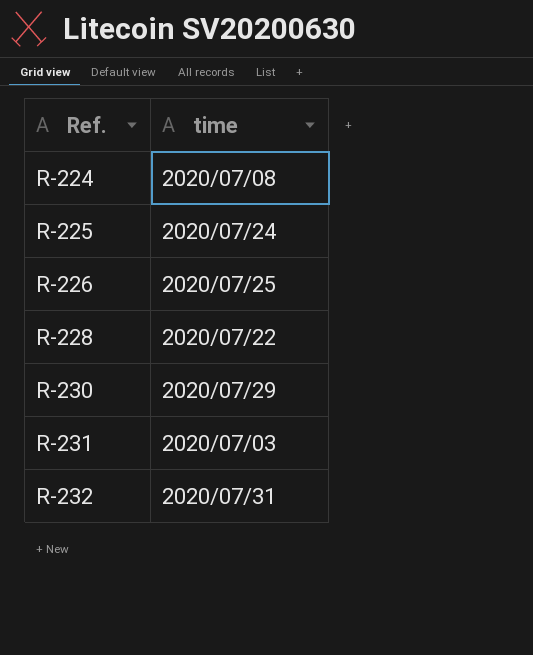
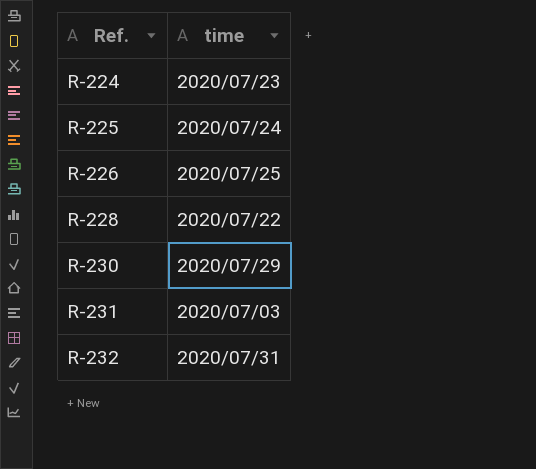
R-224 | time: 2020/07/08 -> 2020/07/23

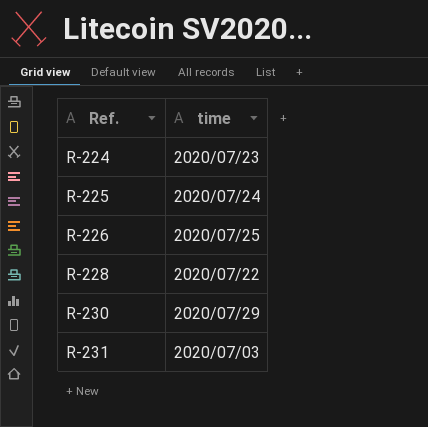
row R-232: 2020/07/31 -> none

